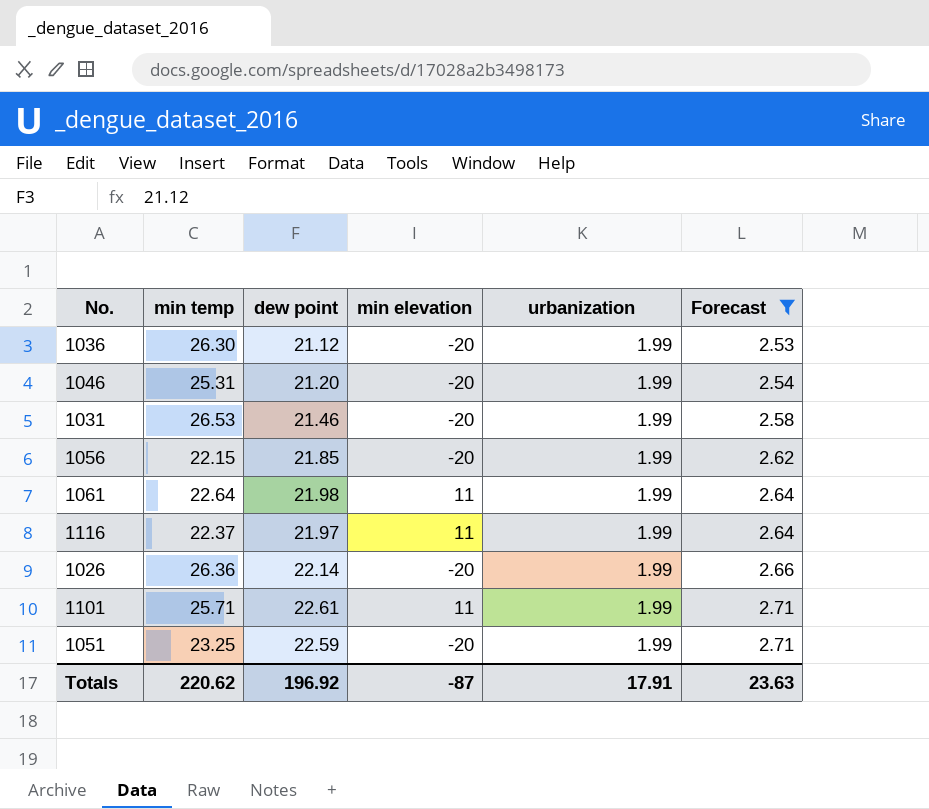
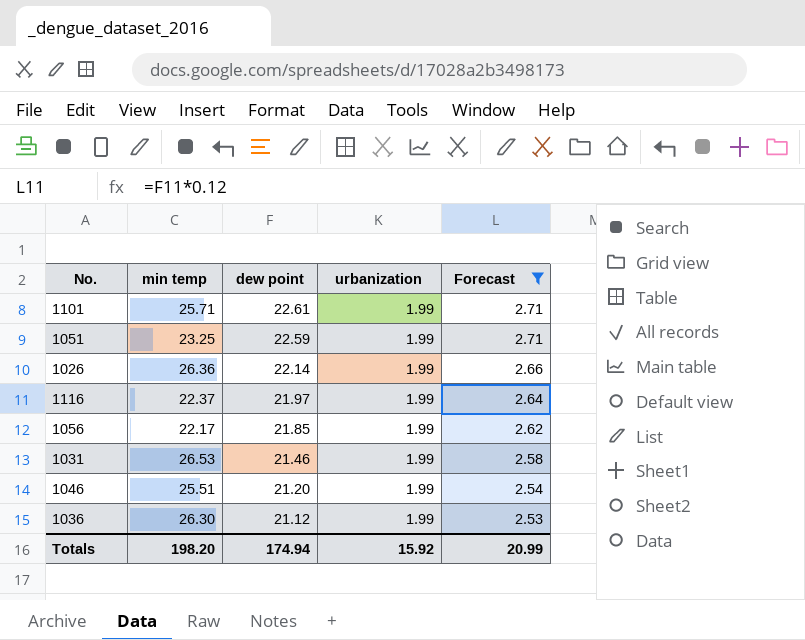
row order: Forecast ascending -> dew point descending
column min elevation | position: 4 -> none
row 1061: 22.64 | 21.98 | 11 | 1.99 | 2.64 -> none
1056 | min temp: 22.15 -> 22.17
1046 | min temp: 25.31 -> 25.51
Totals | min temp: 220.62 -> 198.20
Totals | dew point: 196.92 -> 174.94
Totals | urbanization: 17.91 -> 15.92
Totals | Forecast: 23.63 -> 20.99

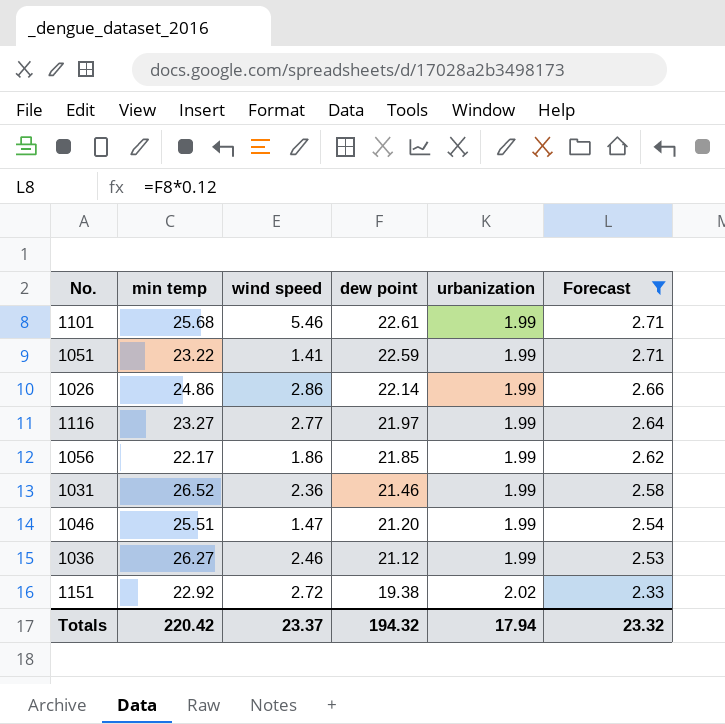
column wind speed | position: none -> 3
1101 | min temp: 25.71 -> 25.68
1051 | min temp: 23.25 -> 23.22
1026 | min temp: 26.36 -> 24.86
1116 | min temp: 22.37 -> 23.27
1031 | min temp: 26.53 -> 26.52
1036 | min temp: 26.30 -> 26.27
row 1151: none -> 22.92 | 2.72 | 19.38 | 2.02 | 2.33
Totals | min temp: 198.20 -> 220.42
Totals | dew point: 174.94 -> 194.32
Totals | urbanization: 15.92 -> 17.94
Totals | Forecast: 20.99 -> 23.32

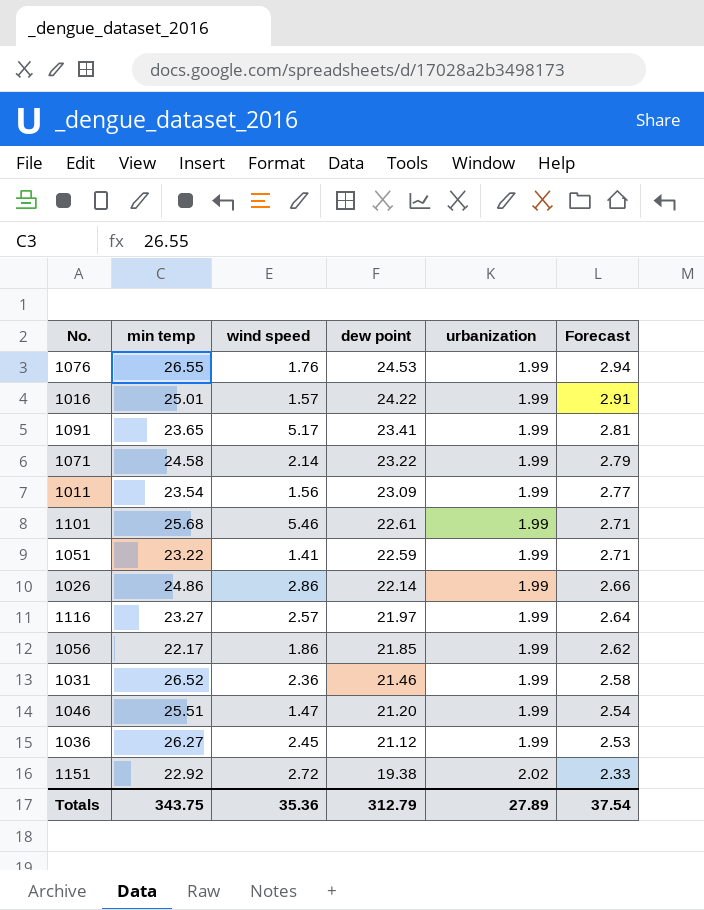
filter: Forecast <= 2.71 -> none
1116 | wind speed: 2.77 -> 2.57
1036 | wind speed: 2.46 -> 2.45
Totals | min temp: 220.42 -> 343.75
Totals | wind speed: 23.37 -> 35.36
Totals | dew point: 194.32 -> 312.79
Totals | urbanization: 17.94 -> 27.89
Totals | Forecast: 23.32 -> 37.54

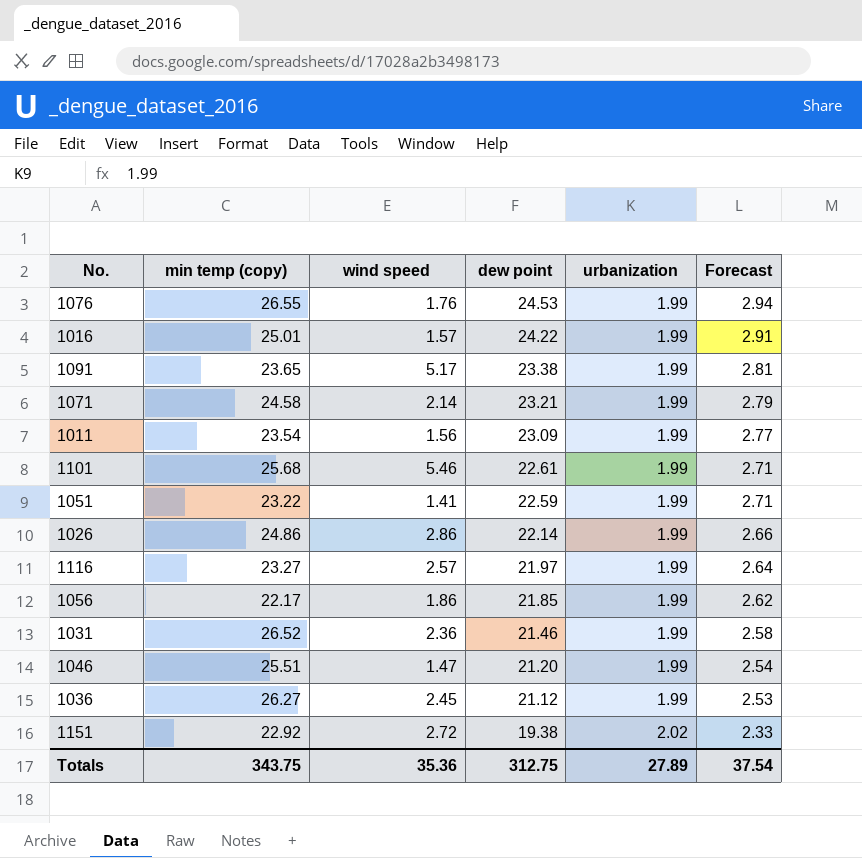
column name: min temp -> min temp (copy)
1091 | dew point: 23.41 -> 23.38
1071 | dew point: 23.22 -> 23.21
Totals | dew point: 312.79 -> 312.75

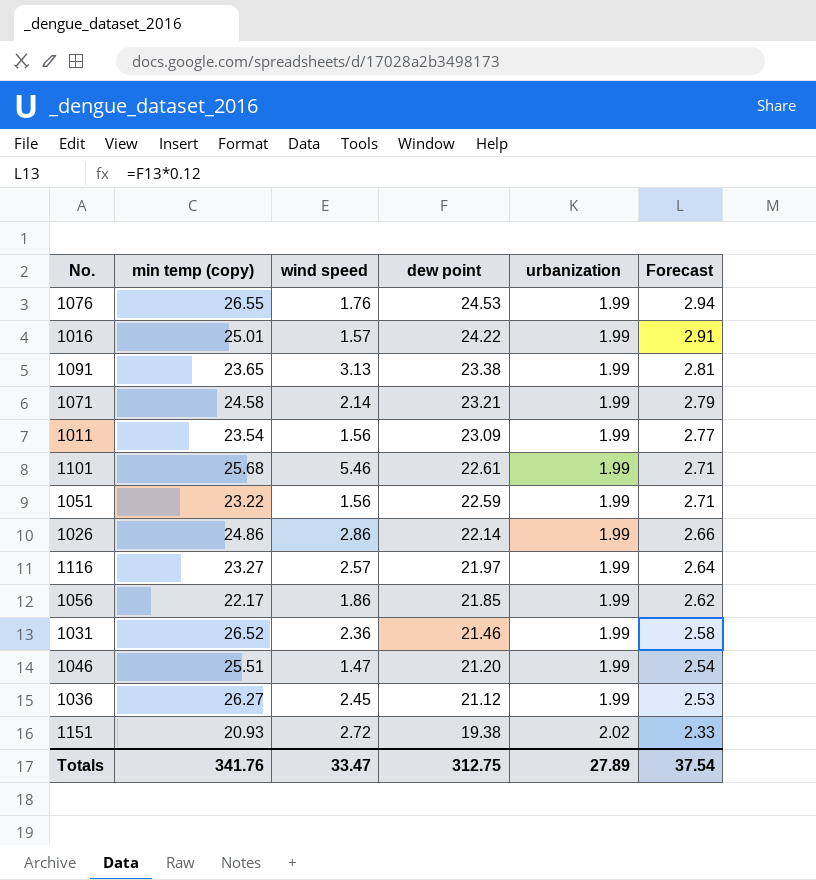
1091 | wind speed: 5.17 -> 3.13
1051 | wind speed: 1.41 -> 1.56
1151 | min temp (copy): 22.92 -> 20.93
Totals | min temp (copy): 343.75 -> 341.76
Totals | wind speed: 35.36 -> 33.47

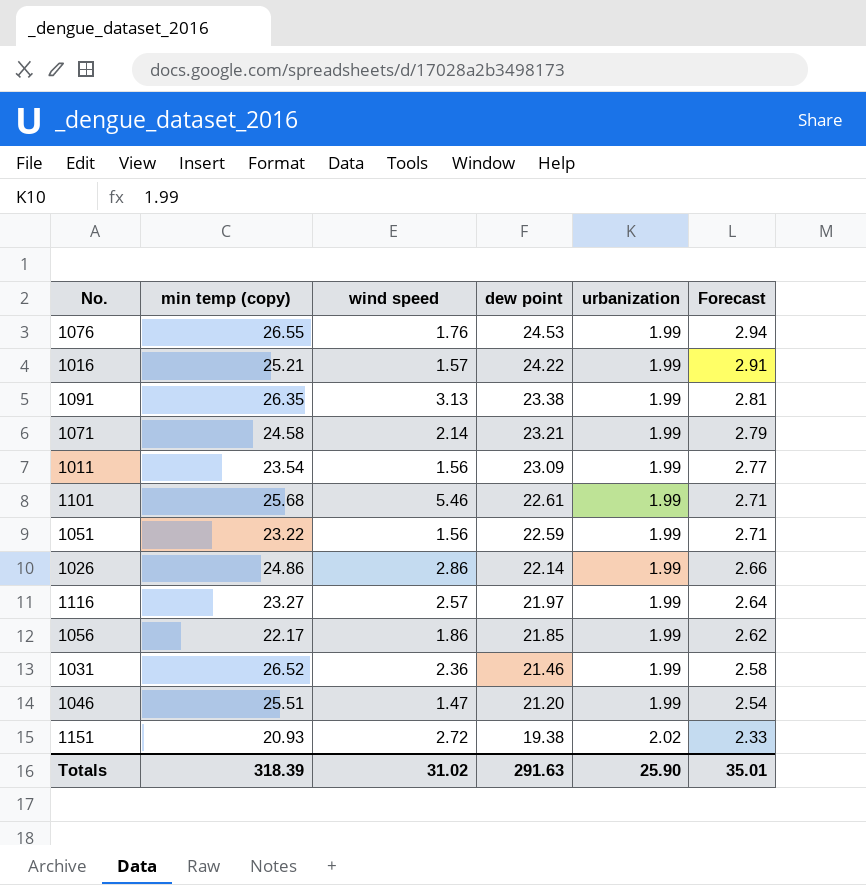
row 1036: 26.27 | 2.45 | 21.12 | 1.99 | 2.53 -> none
1016 | min temp (copy): 25.01 -> 25.21
1091 | min temp (copy): 23.65 -> 26.35
Totals | min temp (copy): 341.76 -> 318.39
Totals | wind speed: 33.47 -> 31.02
Totals | dew point: 312.75 -> 291.63
Totals | urbanization: 27.89 -> 25.90
Totals | Forecast: 37.54 -> 35.01

